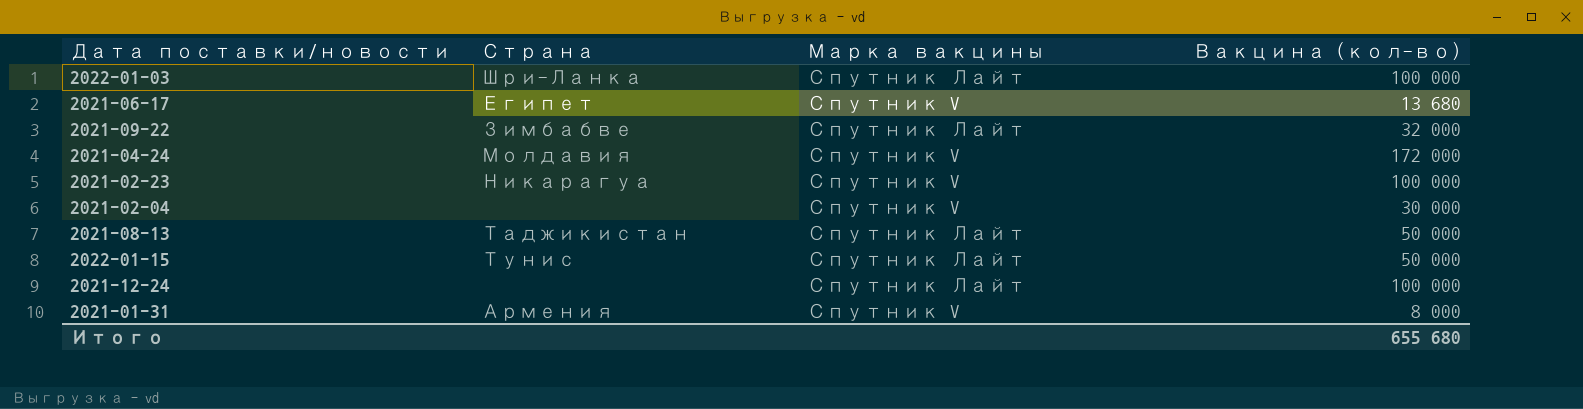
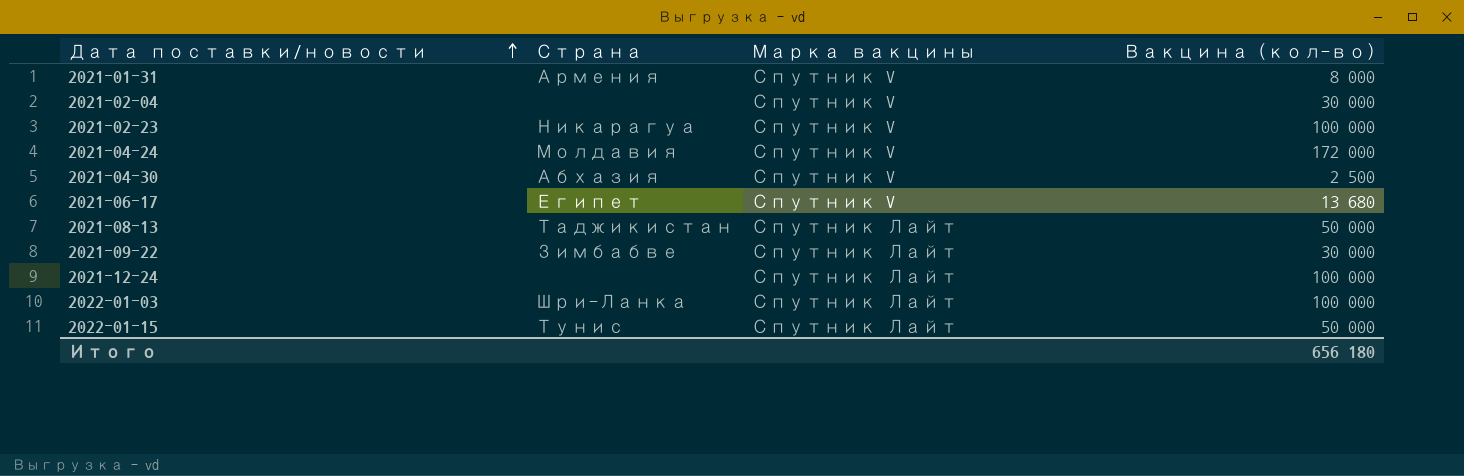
row order: none -> Дата поставки/новости ascending
row 2021-04-30: none -> Абхазия | Спутник V | 2 500
2021-09-22 | Вакцина (кол-во): 32 000 -> 30 000
Итого | Вакцина (кол-во): 655 680 -> 656 180

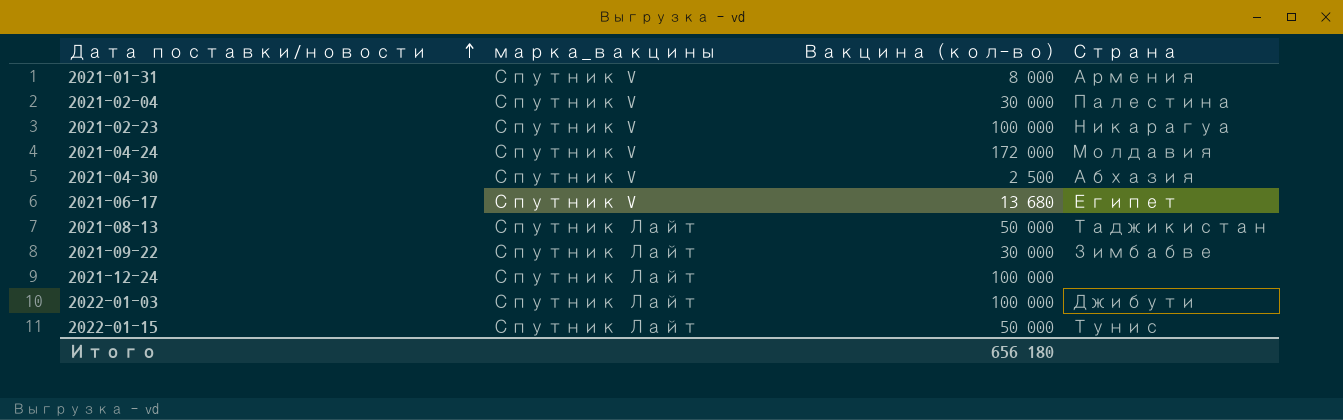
column name: Марка вакцины -> марка_вакцины
column Страна | position: 2 -> 4
2021-02-04 | Страна: none -> Палестина
2022-01-03 | Страна: Шри-Ланка -> Джибути

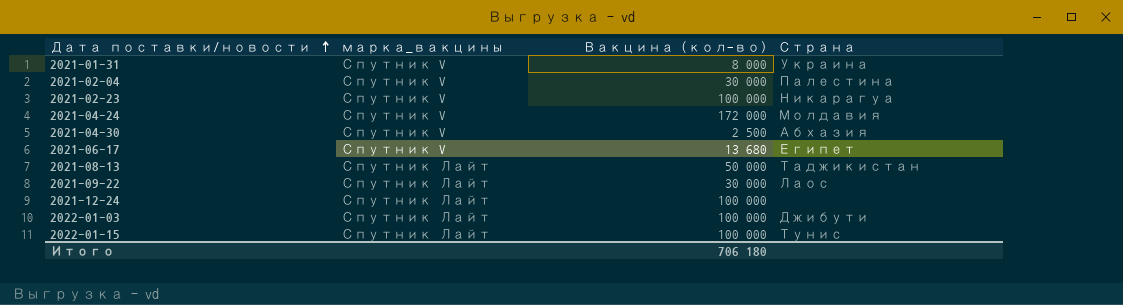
2021-01-31 | Страна: Армения -> Украина
2021-09-22 | Страна: Зимбабве -> Лаос
2022-01-15 | Вакцина (кол-во): 50 000 -> 100 000
Итого | Вакцина (кол-во): 656 180 -> 706 180

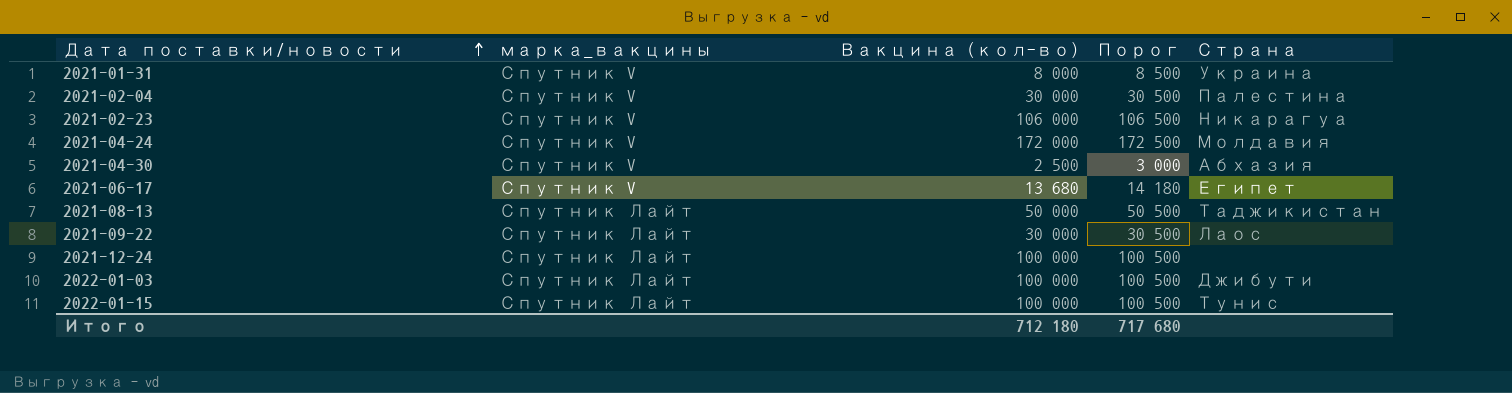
column Порог | formula: none -> [Вакцина (кол-во)] + 500
2021-02-23 | Вакцина (кол-во): 100 000 -> 106 000
Итого | Вакцина (кол-во): 706 180 -> 712 180

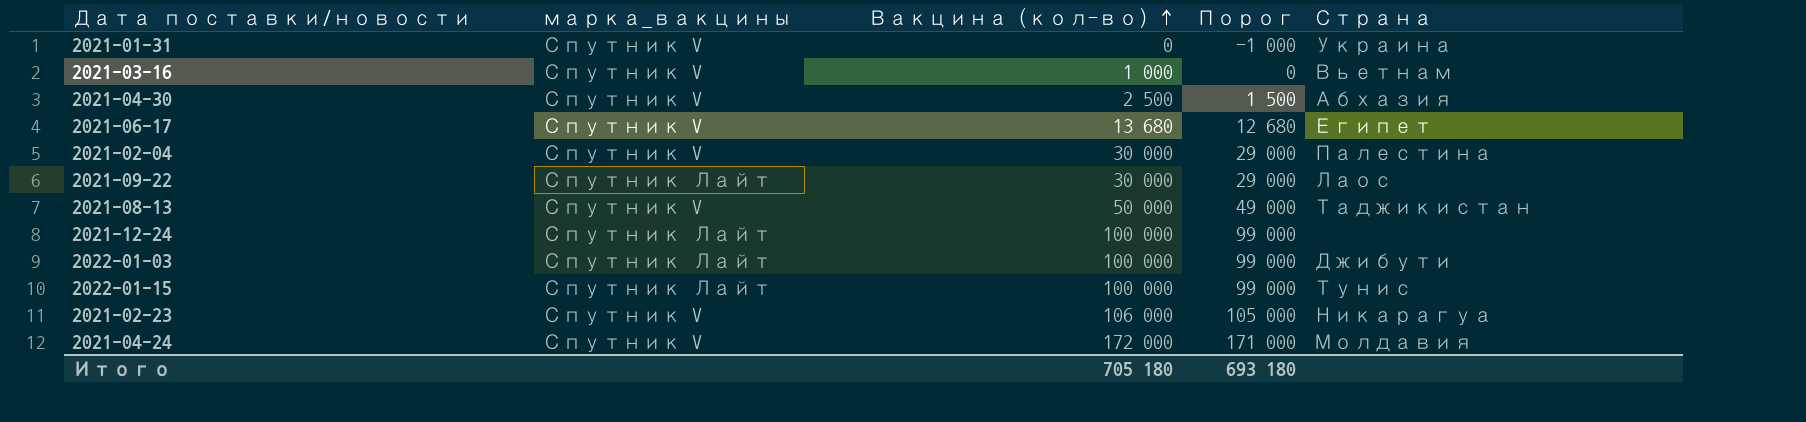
row order: Дата поставки/новости ascending -> Вакцина (кол-во) ascending
column Порог | formula: [Вакцина (кол-во)] + 500 -> [Вакцина (кол-во)] - 1000
2021-01-31 | Вакцина (кол-во): 8 000 -> 0
row 2021-03-16: none -> Спутник V | 1 000 | 0 | Вьетнам
2021-08-13 | марка_вакцины: Спутник Лайт -> Спутник V
Итого | Вакцина (кол-во): 712 180 -> 705 180
Итого | Порог: 717 680 -> 693 180

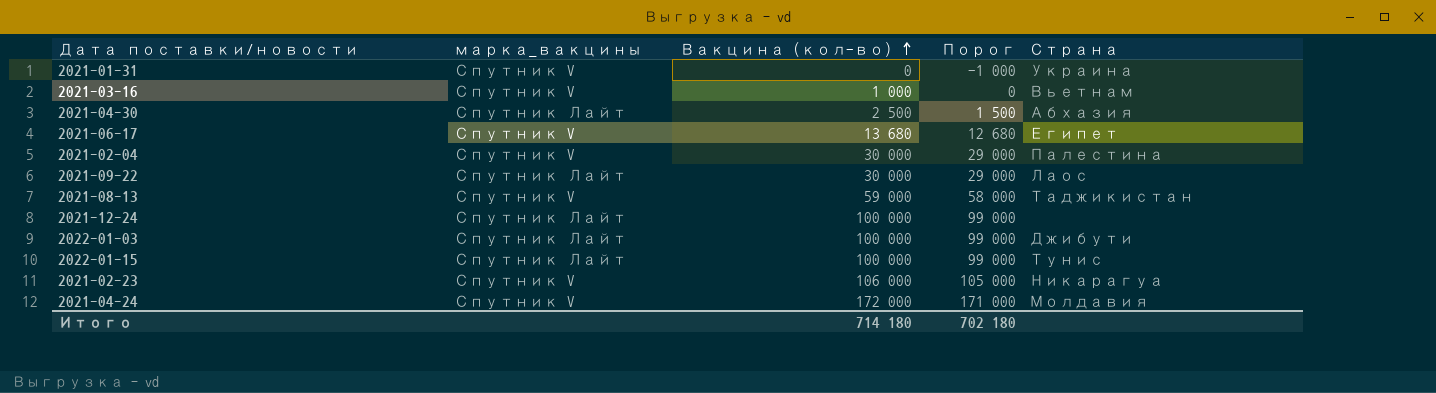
2021-04-30 | марка_вакцины: Спутник V -> Спутник Лайт
2021-08-13 | Вакцина (кол-во): 50 000 -> 59 000
2021-08-13 | Порог: 49 000 -> 58 000
Итого | Вакцина (кол-во): 705 180 -> 714 180
Итого | Порог: 693 180 -> 702 180

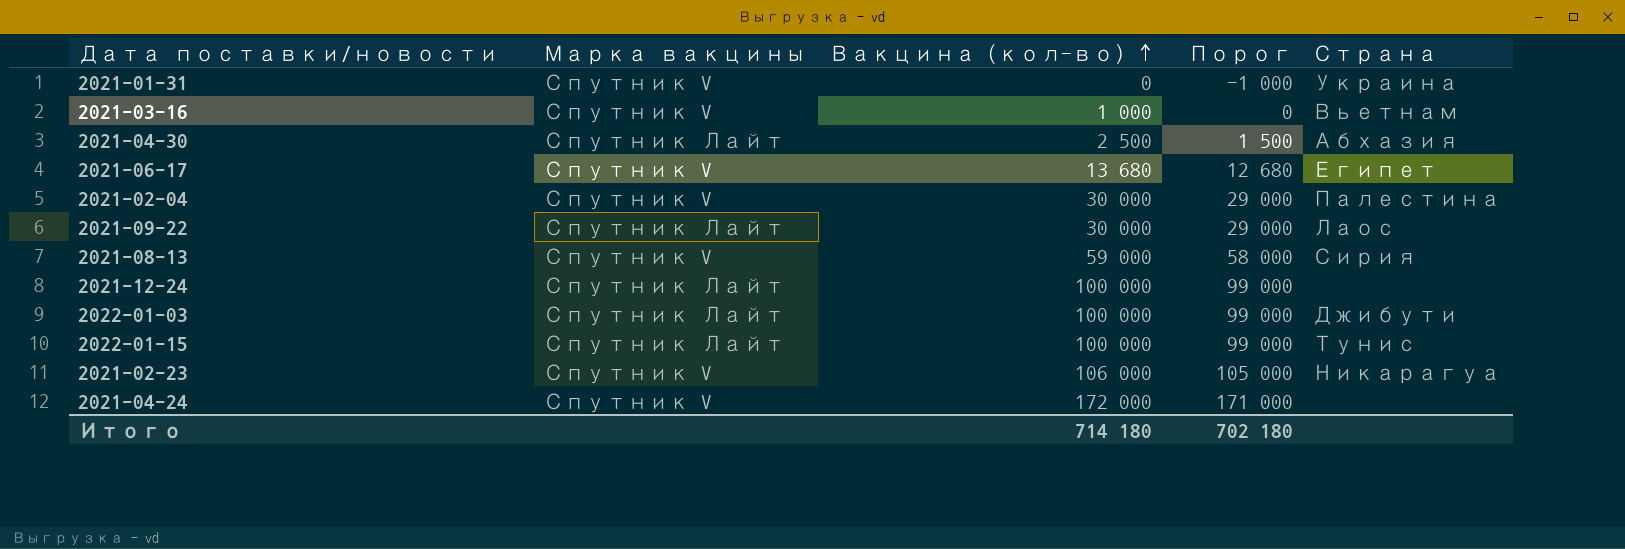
column name: марка_вакцины -> Марка вакцины
2021-08-13 | Страна: Таджикистан -> Сирия
2021-04-24 | Страна: Молдавия -> none

